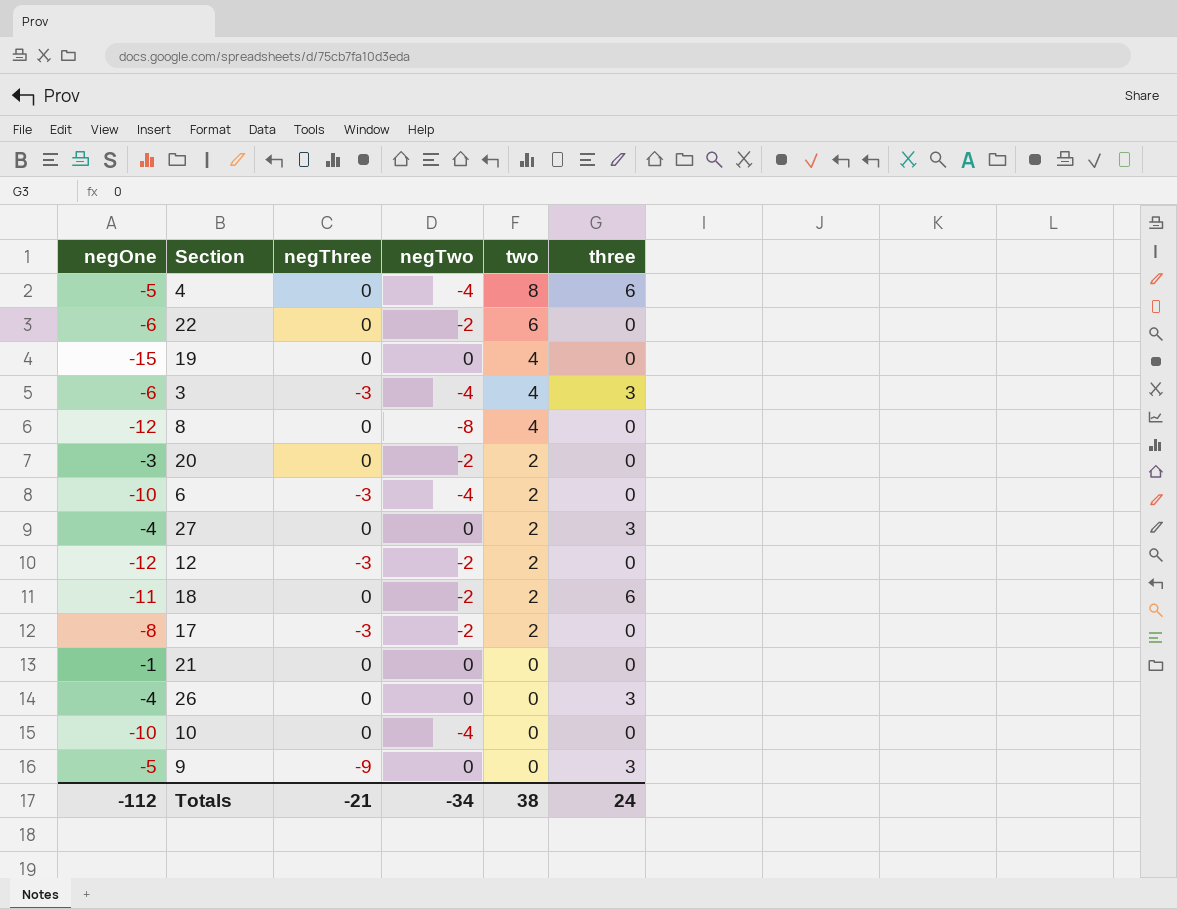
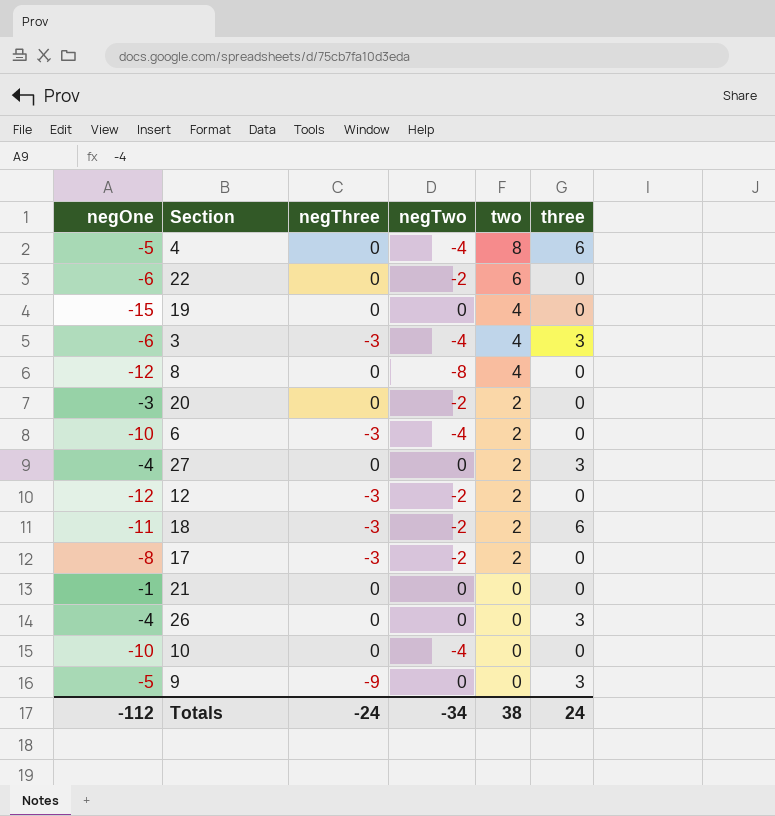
18 | negThree: 0 -> -3
Totals | negThree: -21 -> -24

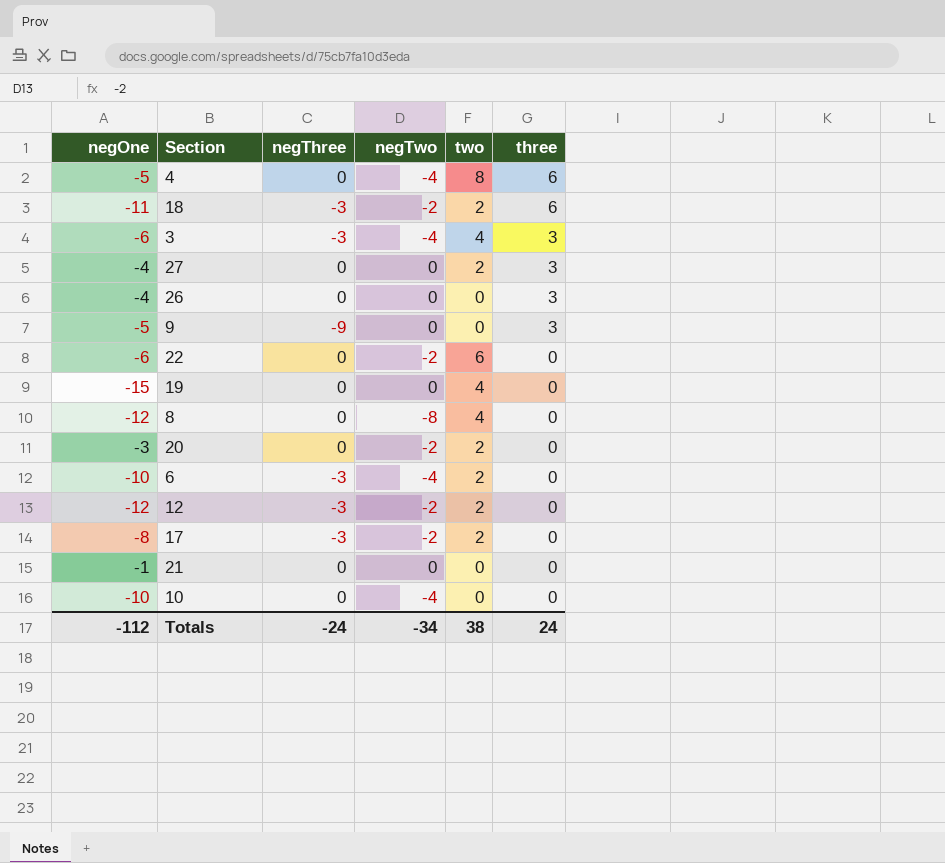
row order: two descending -> three descending

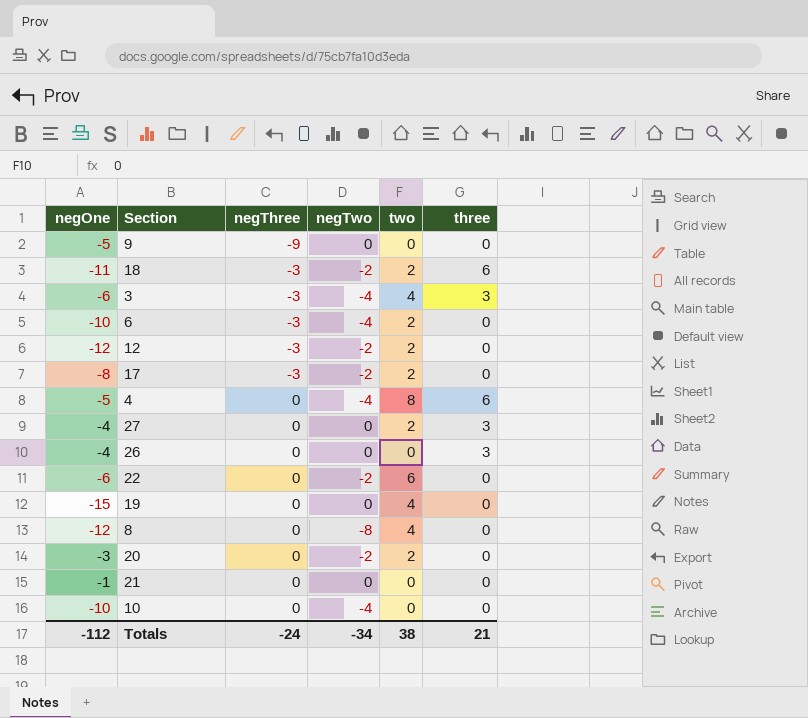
row order: three descending -> negThree ascending
9 | three: 3 -> 0
Totals | three: 24 -> 21

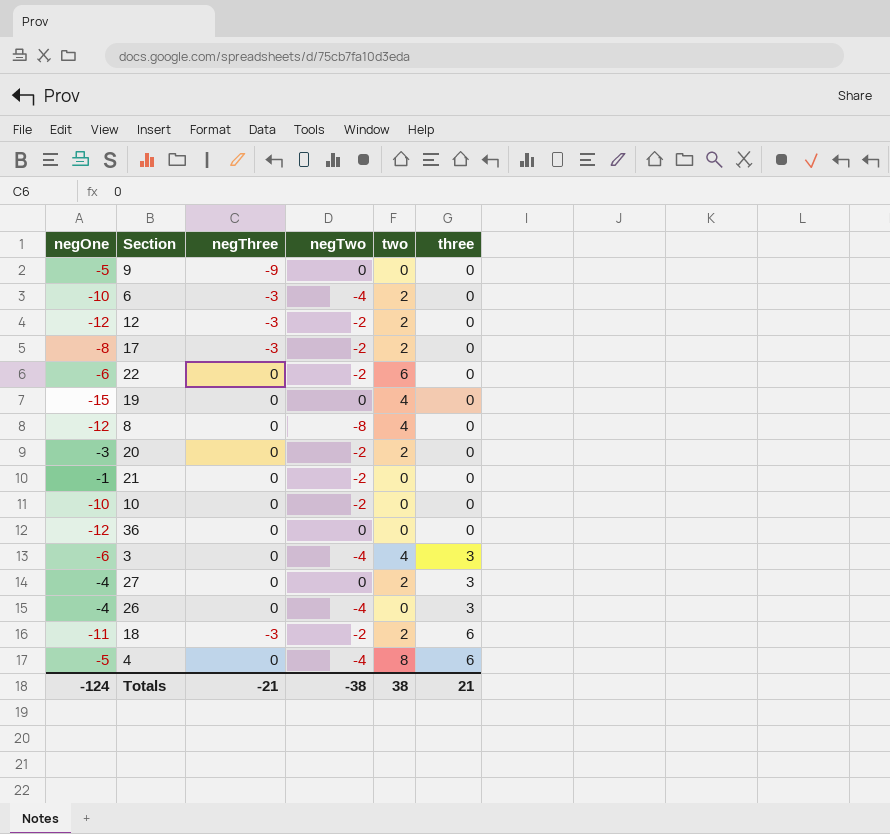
row order: negThree ascending -> three ascending
21 | negTwo: 0 -> -2
10 | negTwo: -4 -> -2
row 36: none -> -12 | 0 | 0 | 0 | 0
3 | negThree: -3 -> 0
26 | negTwo: 0 -> -4
Totals | negOne: -112 -> -124
Totals | negThree: -24 -> -21
Totals | negTwo: -34 -> -38

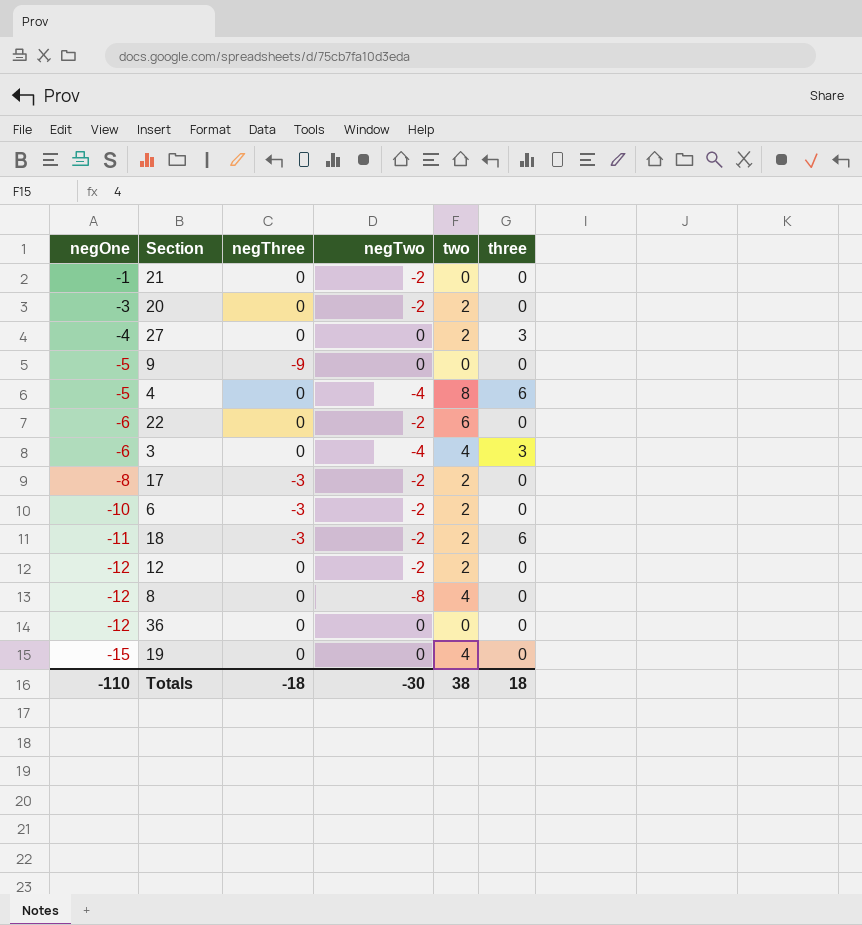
row order: three ascending -> negOne descending
row 10: -10 | 0 | -2 | 0 | 0 -> none
row 26: -4 | 0 | -4 | 0 | 3 -> none
6 | negTwo: -4 -> -2
12 | negThree: -3 -> 0
Totals | negOne: -124 -> -110
Totals | negThree: -21 -> -18
Totals | negTwo: -38 -> -30
Totals | three: 21 -> 18

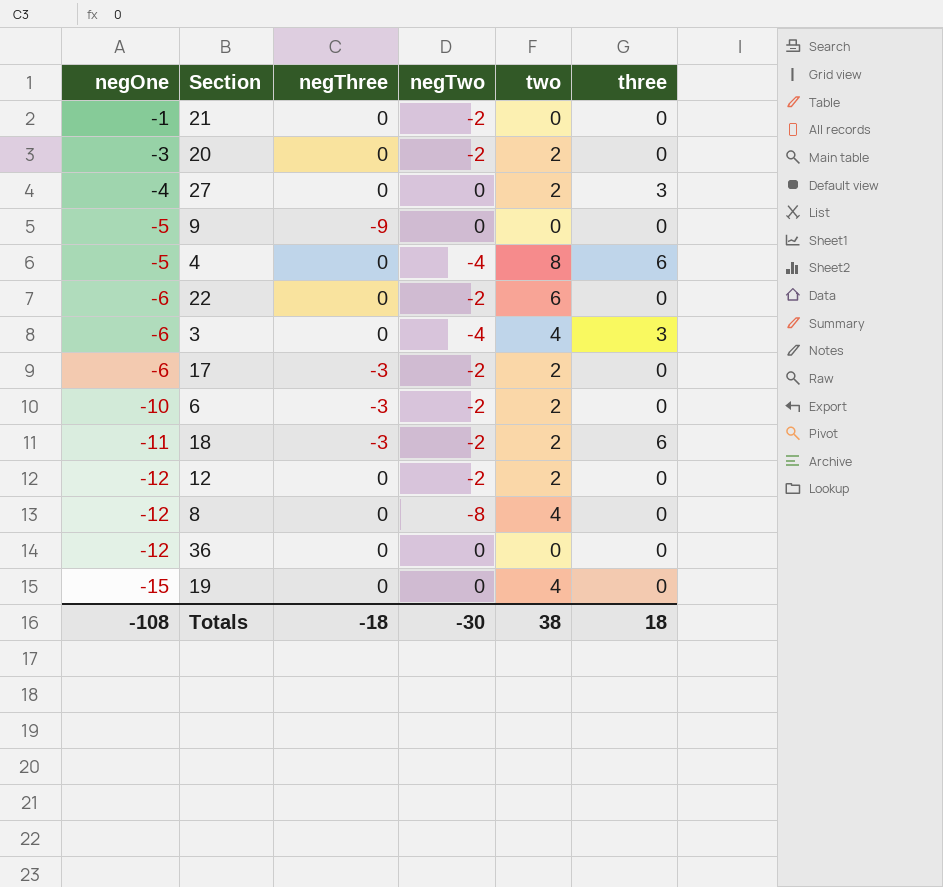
17 | negOne: -8 -> -6
Totals | negOne: -110 -> -108

